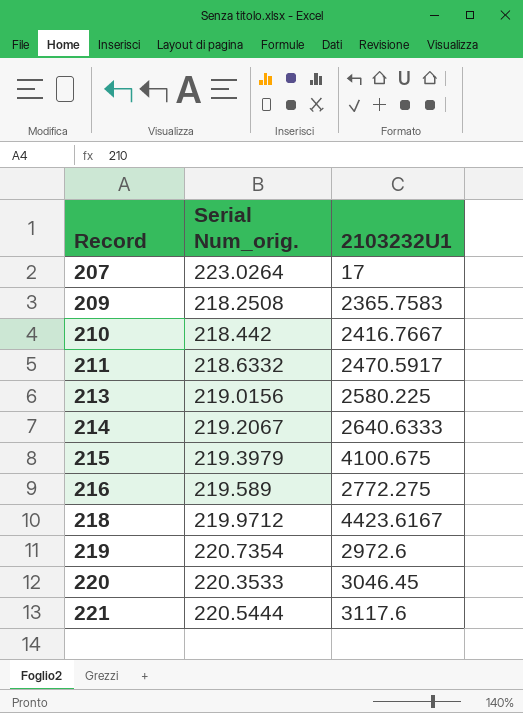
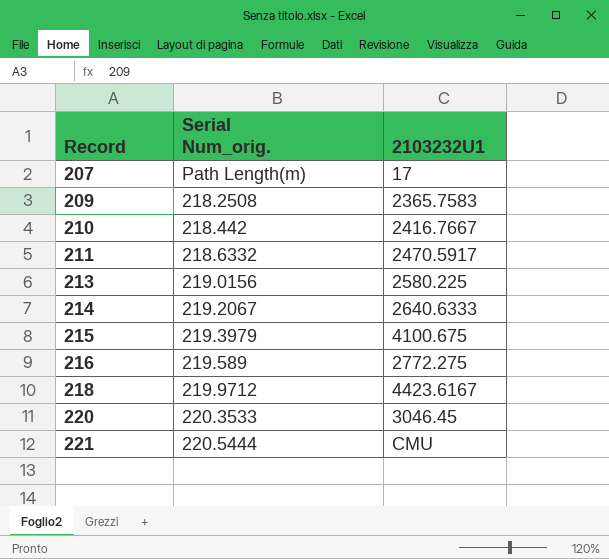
row 219: 220.7354 | 2972.6 -> none
207 | Serial Num_orig.: 223.0264 -> Path Length(m)
221 | 2103232U1: 3117.6 -> CMU

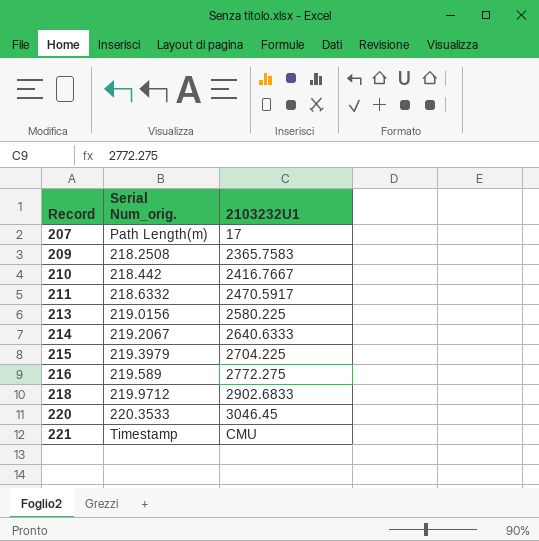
215 | 2103232U1: 4100.675 -> 2704.225
218 | 2103232U1: 4423.6167 -> 2902.6833
221 | Serial Num_orig.: 220.5444 -> Timestamp

